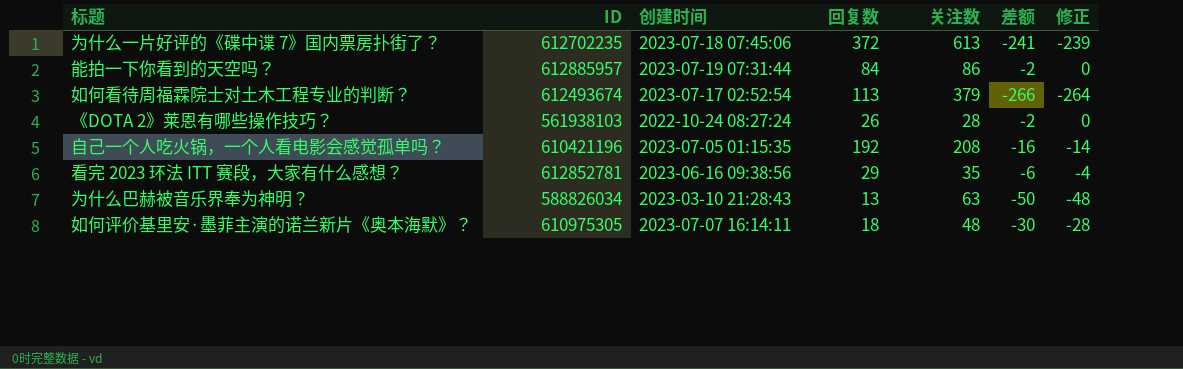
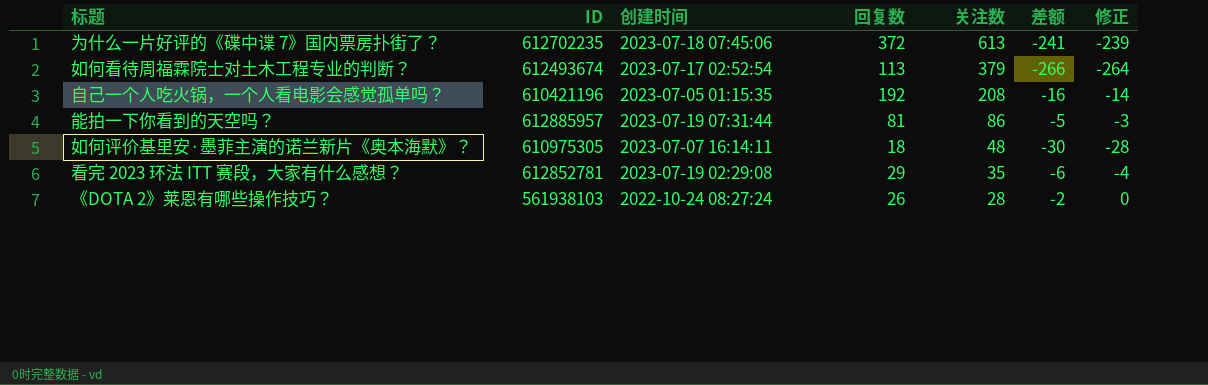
row order: none -> 关注数 descending
row 为什么巴赫被音乐界奉为神明？: 588826034 | 2023-03-10 21:28:43 | 13 | 63 | -50 | -48 -> none
能拍一下你看到的天空吗？ | 回复数: 84 -> 81
能拍一下你看到的天空吗？ | 差额: -2 -> -5
能拍一下你看到的天空吗？ | 修正: 0 -> -3
看完 2023 环法 ITT 赛段，大家有什么感想？ | 创建时间: 2023-06-16 09:38:56 -> 2023-07-19 02:29:08

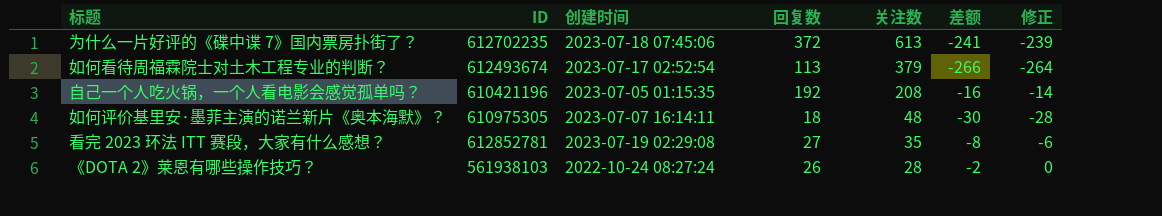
row 能拍一下你看到的天空吗？: 612885957 | 2023-07-19 07:31:44 | 81 | 86 | -5 | -3 -> none
看完 2023 环法 ITT 赛段，大家有什么感想？ | 回复数: 29 -> 27
看完 2023 环法 ITT 赛段，大家有什么感想？ | 差额: -6 -> -8
看完 2023 环法 ITT 赛段，大家有什么感想？ | 修正: -4 -> -6

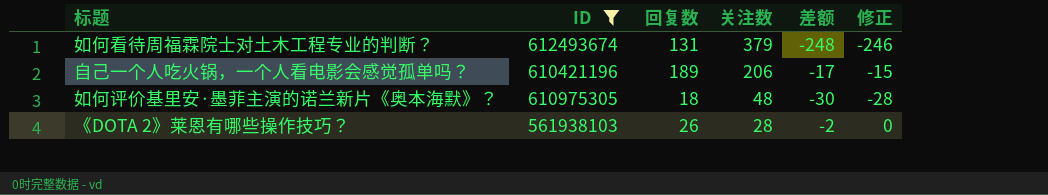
filter: none -> ID <= 612493674
column 创建时间 | position: 3 -> none
如何看待周福霖院士对土木工程专业的判断？ | 回复数: 113 -> 131
如何看待周福霖院士对土木工程专业的判断？ | 差额: -266 -> -248
如何看待周福霖院士对土木工程专业的判断？ | 修正: -264 -> -246
自己一个人吃火锅，一个人看电影会感觉孤单吗？ | 回复数: 192 -> 189
自己一个人吃火锅，一个人看电影会感觉孤单吗？ | 关注数: 208 -> 206
自己一个人吃火锅，一个人看电影会感觉孤单吗？ | 差额: -16 -> -17
自己一个人吃火锅，一个人看电影会感觉孤单吗？ | 修正: -14 -> -15

